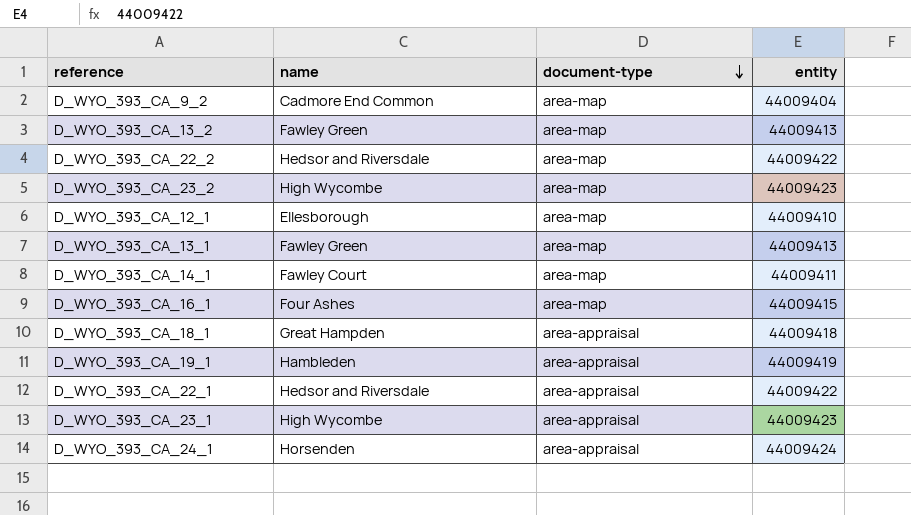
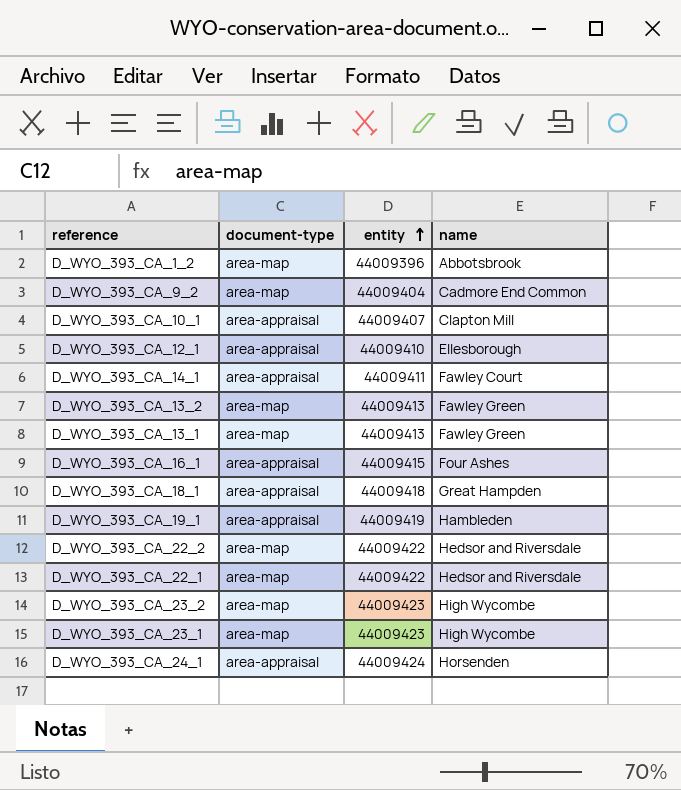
row order: document-type descending -> entity ascending
column name | position: 2 -> 4
row D_WYO_393_CA_1_2: none -> area-map | 44009396 | Abbotsbrook
row D_WYO_393_CA_10_1: none -> area-appraisal | 44009407 | Clapton Mill
D_WYO_393_CA_12_1 | document-type: area-map -> area-appraisal
D_WYO_393_CA_14_1 | document-type: area-map -> area-appraisal
D_WYO_393_CA_16_1 | document-type: area-map -> area-appraisal
D_WYO_393_CA_22_1 | document-type: area-appraisal -> area-map
D_WYO_393_CA_23_1 | document-type: area-appraisal -> area-map

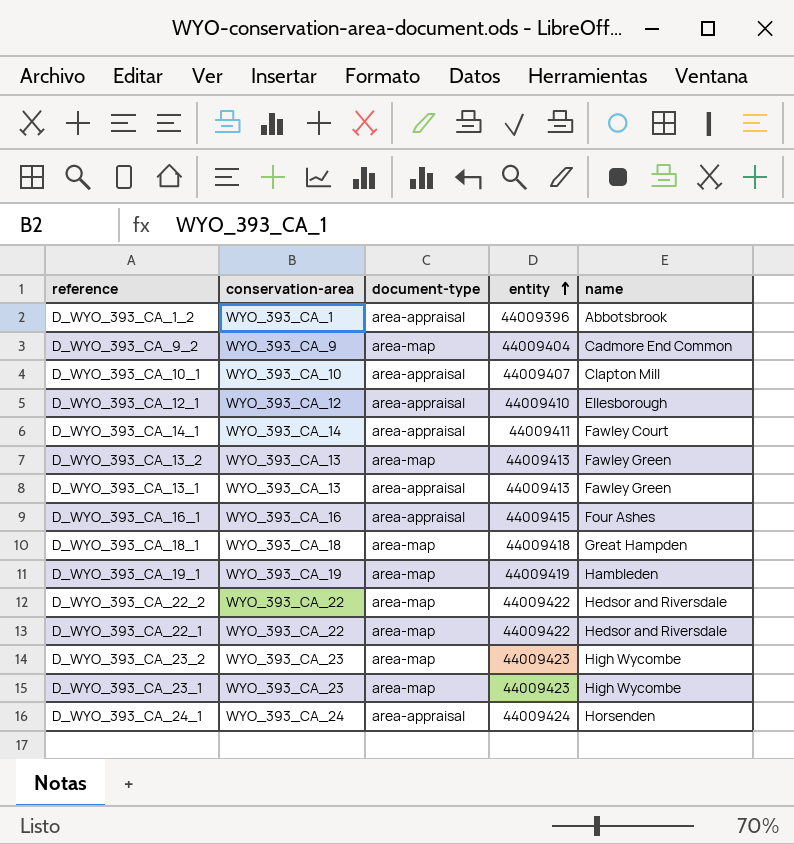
column conservation-area | position: none -> 2
D_WYO_393_CA_1_2 | document-type: area-map -> area-appraisal
D_WYO_393_CA_13_1 | document-type: area-map -> area-appraisal
D_WYO_393_CA_18_1 | document-type: area-appraisal -> area-map
D_WYO_393_CA_19_1 | document-type: area-appraisal -> area-map

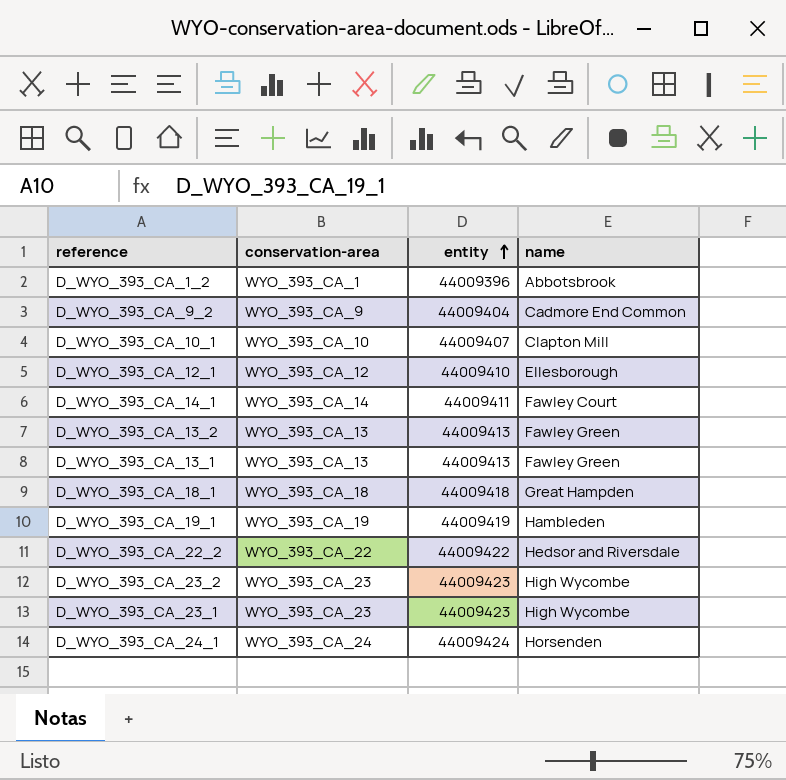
column document-type | position: 3 -> none
row D_WYO_393_CA_16_1: WYO_393_CA_16 | area-appraisal | 44009415 | Four Ashes -> none
row D_WYO_393_CA_22_1: WYO_393_CA_22 | area-map | 44009422 | Hedsor and Riversdale -> none

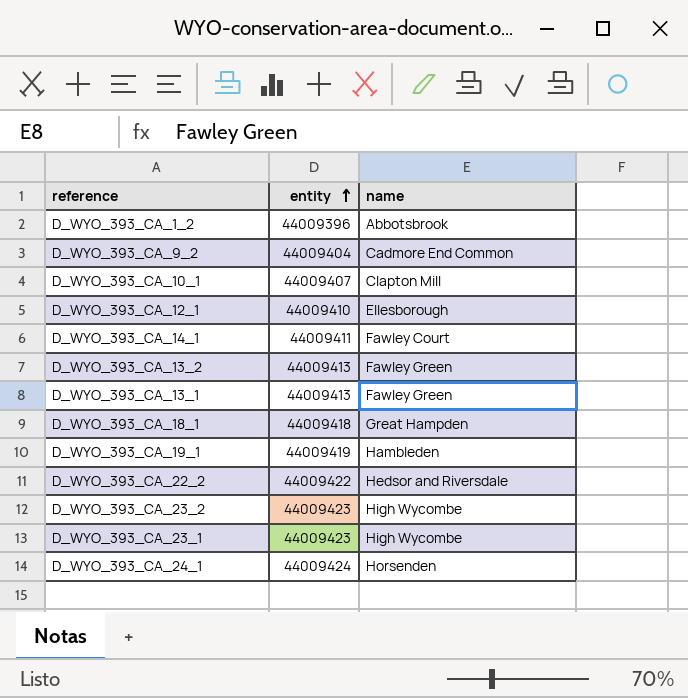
column conservation-area | position: 2 -> none

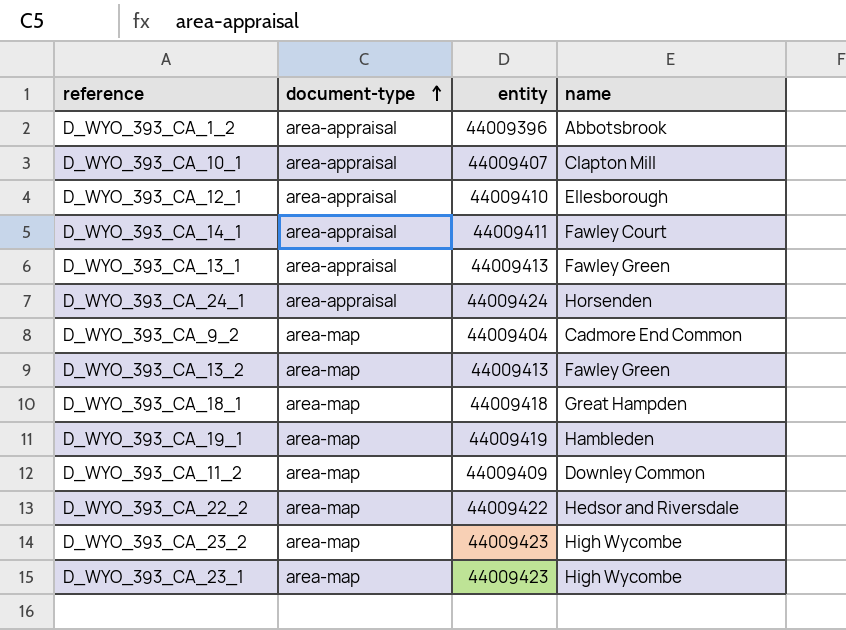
row order: entity ascending -> document-type ascending
column document-type | position: none -> 2
row D_WYO_393_CA_11_2: none -> area-map | 44009409 | Downley Common

